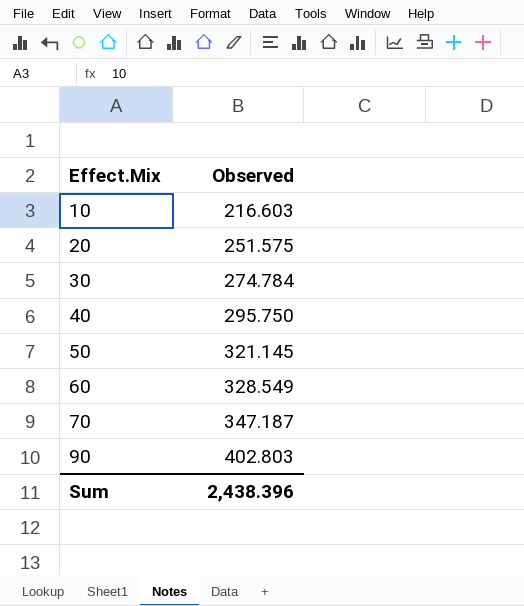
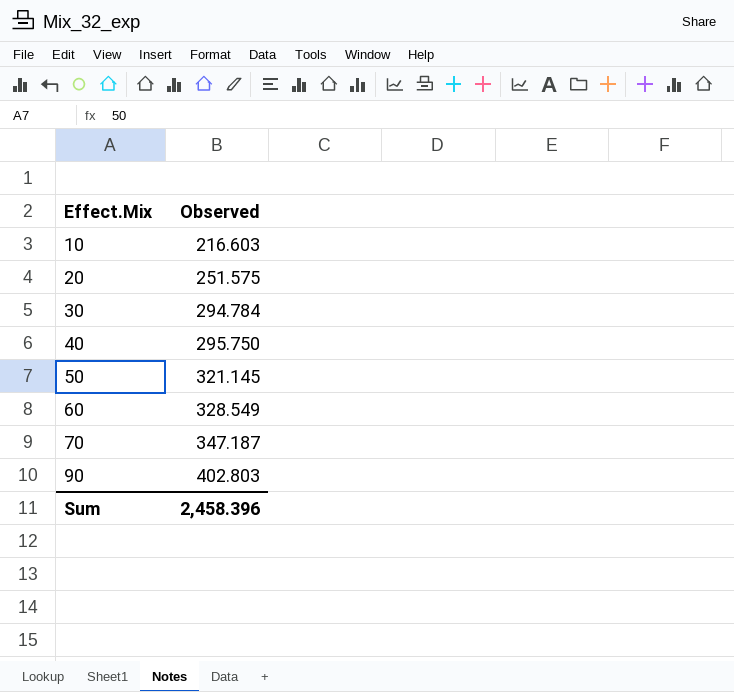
30 | Observed: 274.784 -> 294.784
Sum | Observed: 2,438.396 -> 2,458.396

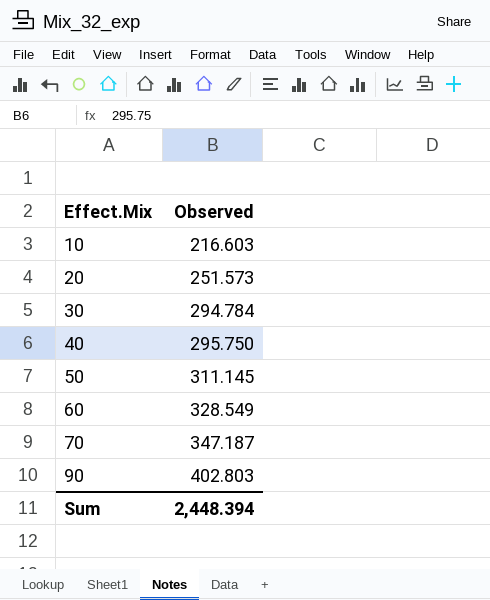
20 | Observed: 251.575 -> 251.573
50 | Observed: 321.145 -> 311.145
Sum | Observed: 2,458.396 -> 2,448.394

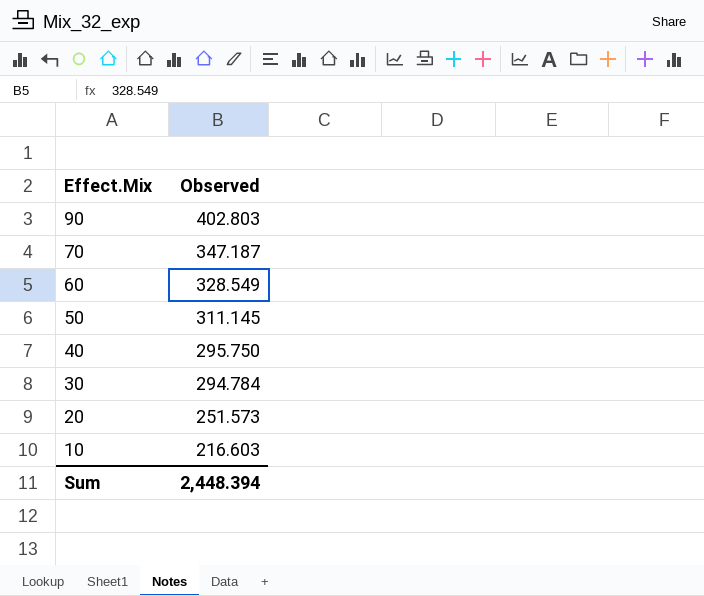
row order: Effect.Mix ascending -> Effect.Mix descending

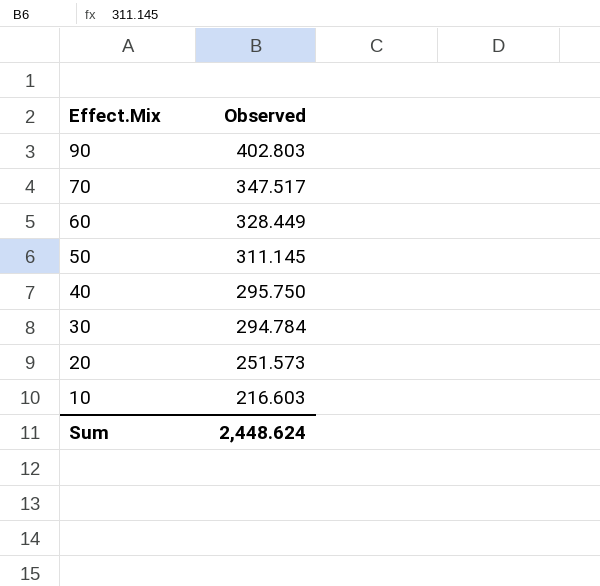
70 | Observed: 347.187 -> 347.517
60 | Observed: 328.549 -> 328.449
Sum | Observed: 2,448.394 -> 2,448.624

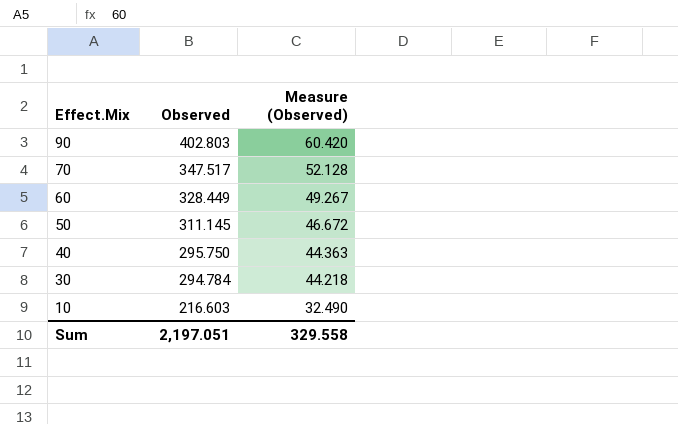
column Measure (Observed) | formula: none -> [Observed] * 0.15
row 20: 251.573 -> none
Sum | Observed: 2,448.624 -> 2,197.051

